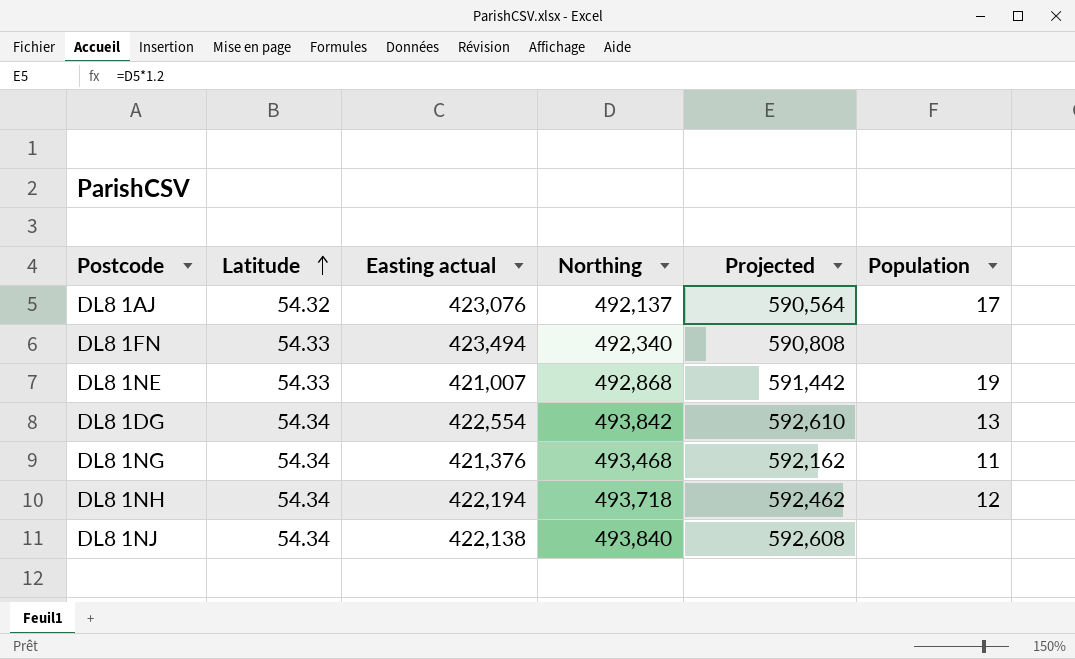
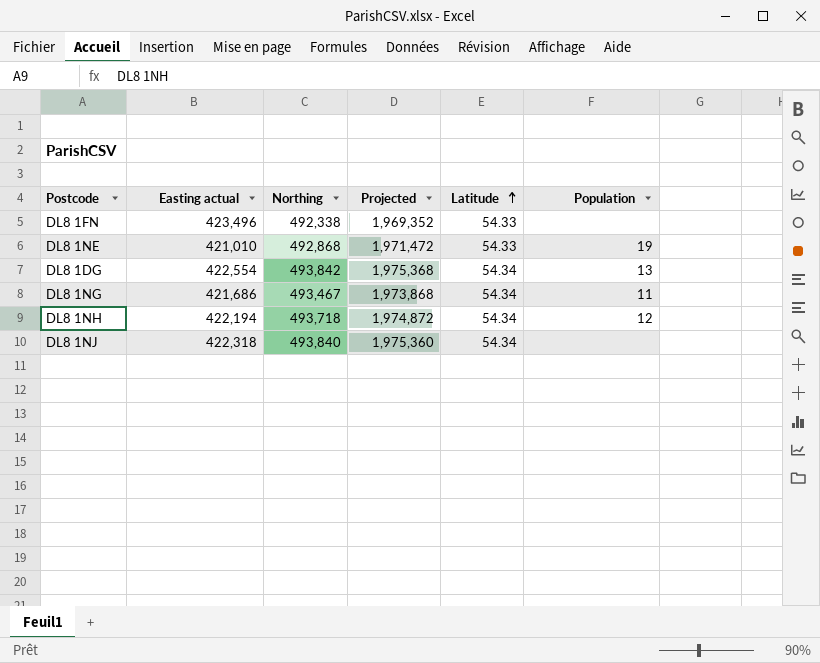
column Projected | formula: [Northing] * 1.2 -> [Northing] * 4
column Latitude | position: 2 -> 5
row DL8 1AJ: 54.32 | 423,076 | 492,137 | 590,564 | 17 -> none
DL8 1FN | Easting actual: 423,494 -> 423,496
DL8 1FN | Northing: 492,340 -> 492,338
DL8 1NE | Easting actual: 421,007 -> 421,010
DL8 1NG | Easting actual: 421,376 -> 421,686
DL8 1NG | Northing: 493,468 -> 493,467
DL8 1NJ | Easting actual: 422,138 -> 422,318

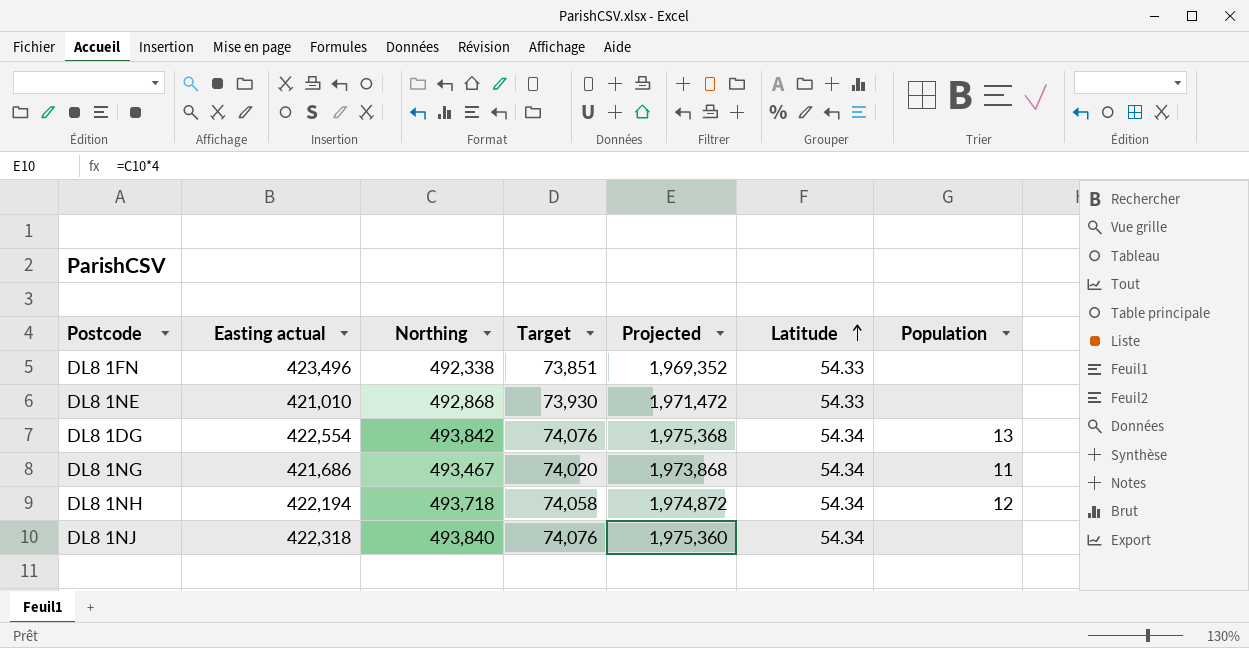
column Target | formula: none -> [Northing] * 0.15
DL8 1NE | Population: 19 -> none

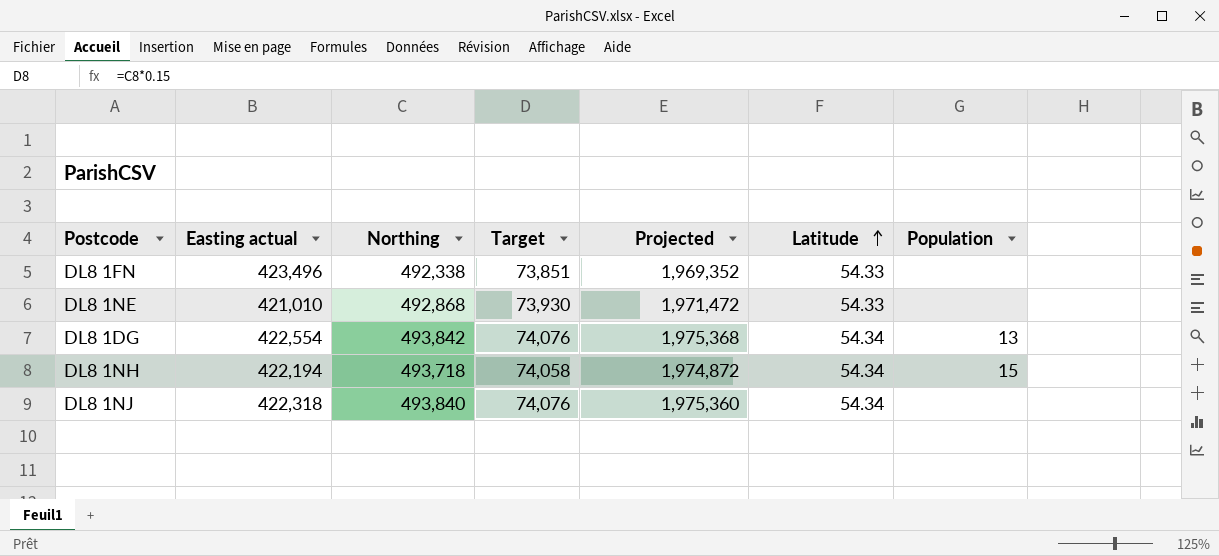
row DL8 1NG: 421,686 | 493,467 | 74,020 | 1,973,868 | 54.34 | 11 -> none
DL8 1NH | Population: 12 -> 15

